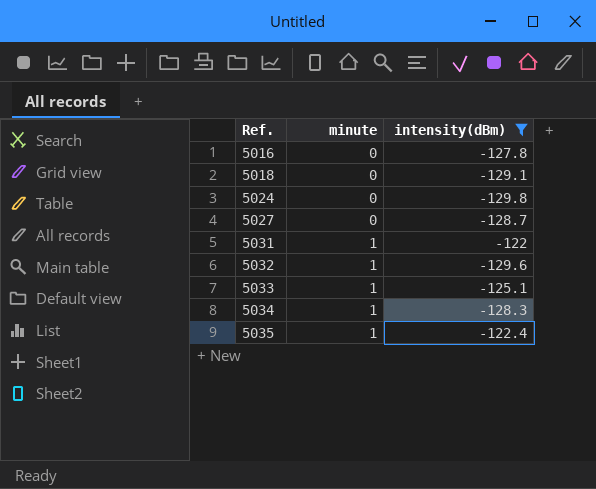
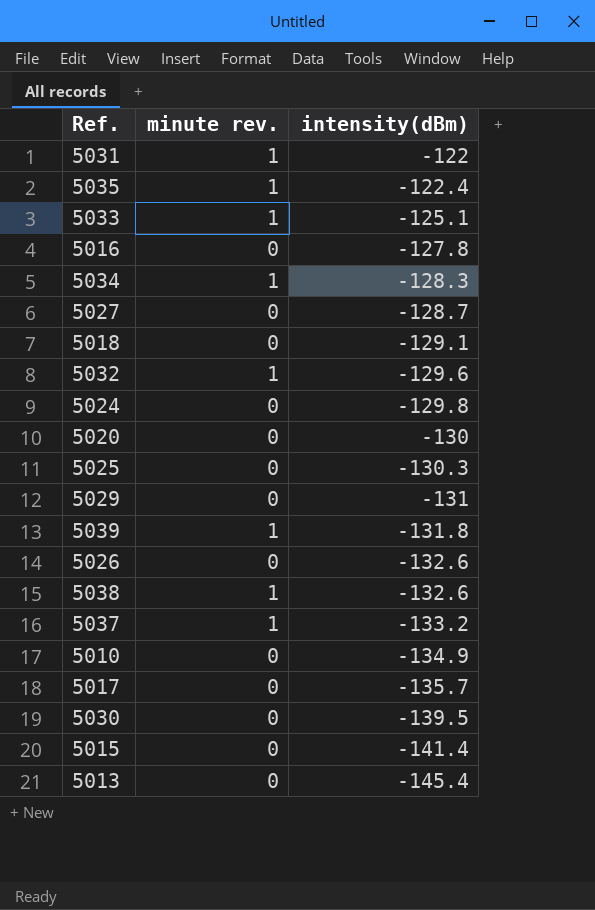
filter: intensity(dBm) >= -129.8 -> none
row order: Ref. ascending -> intensity(dBm) descending
column name: minute -> minute rev.

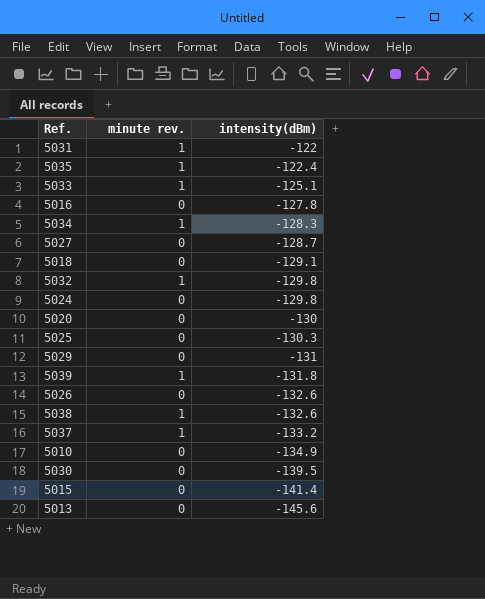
row 5017: 0 | -135.7 -> none
5032 | intensity(dBm): -129.6 -> -129.8
5013 | intensity(dBm): -145.4 -> -145.6

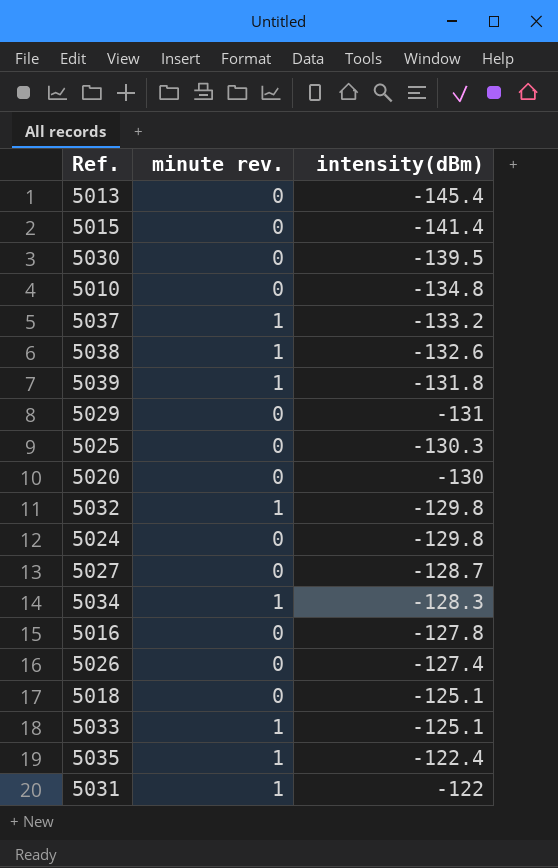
row order: intensity(dBm) descending -> intensity(dBm) ascending
5013 | intensity(dBm): -145.6 -> -145.4
5010 | intensity(dBm): -134.9 -> -134.8
5026 | intensity(dBm): -132.6 -> -127.4
5018 | intensity(dBm): -129.1 -> -125.1

